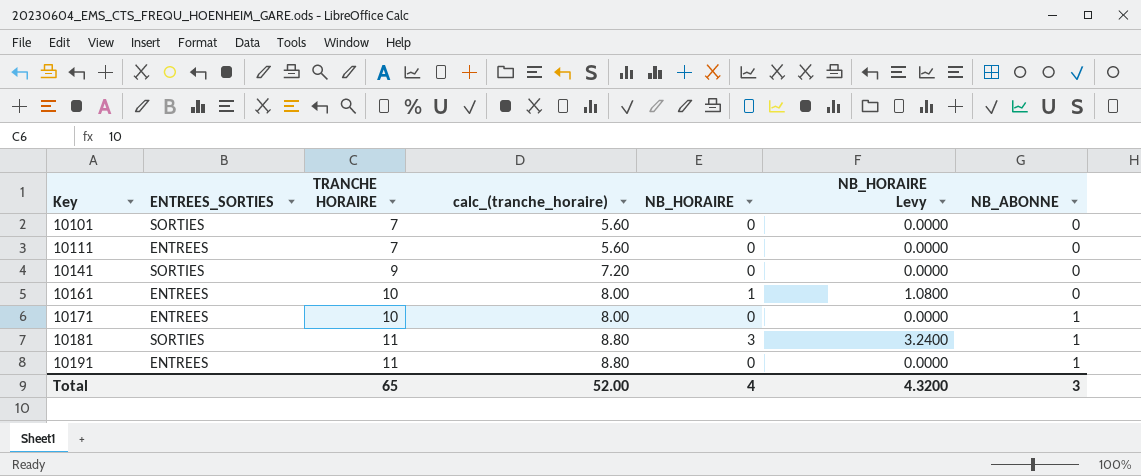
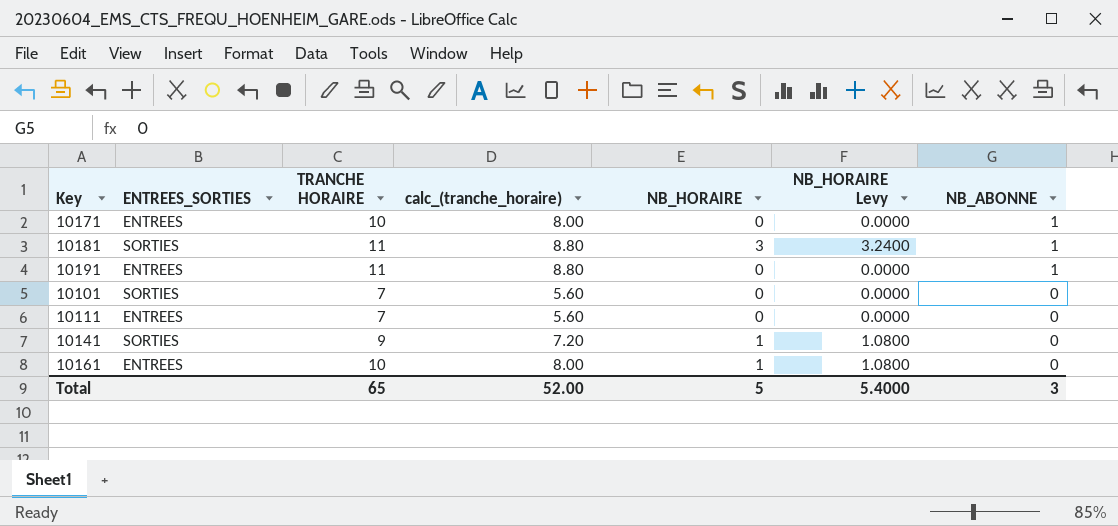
row order: Key ascending -> NB_ABONNE descending
10141 | NB_HORAIRE: 0 -> 1
10141 | NB_HORAIRE Levy: 0.0000 -> 1.0800
Total | NB_HORAIRE: 4 -> 5
Total | NB_HORAIRE Levy: 4.3200 -> 5.4000

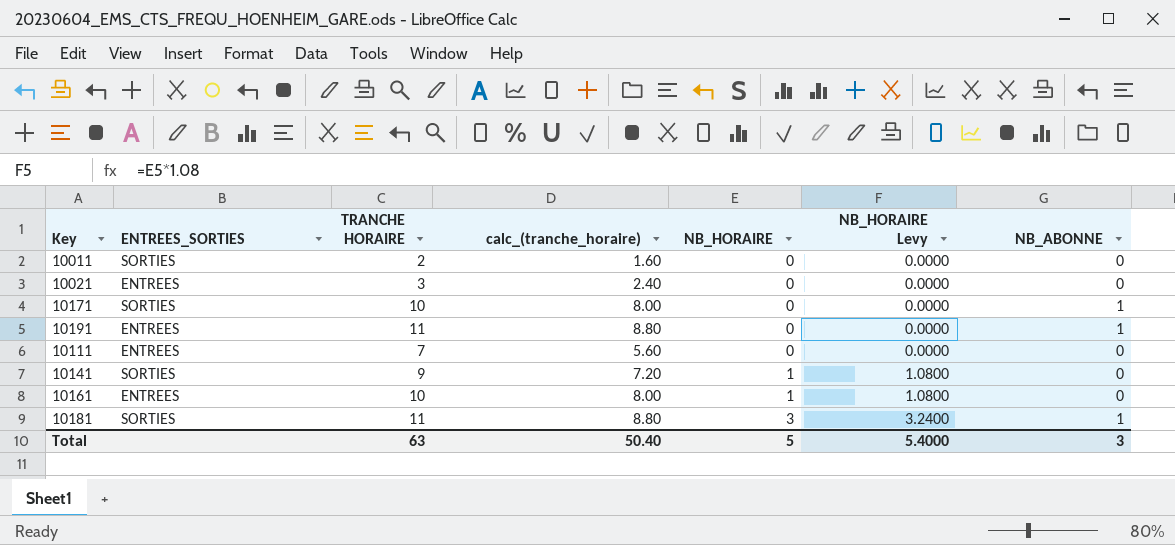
row order: NB_ABONNE descending -> NB_HORAIRE ascending
row 10101: SORTIES | 7 | 5.60 | 0 | 0.0000 | 0 -> none
row 10011: none -> SORTIES | 2 | 1.60 | 0 | 0.0000 | 0
row 10021: none -> ENTREES | 3 | 2.40 | 0 | 0.0000 | 0
10171 | ENTREES_SORTIES: ENTREES -> SORTIES
Total | TRANCHE HORAIRE: 65 -> 63
Total | calc_(tranche_horaire): 52.00 -> 50.40

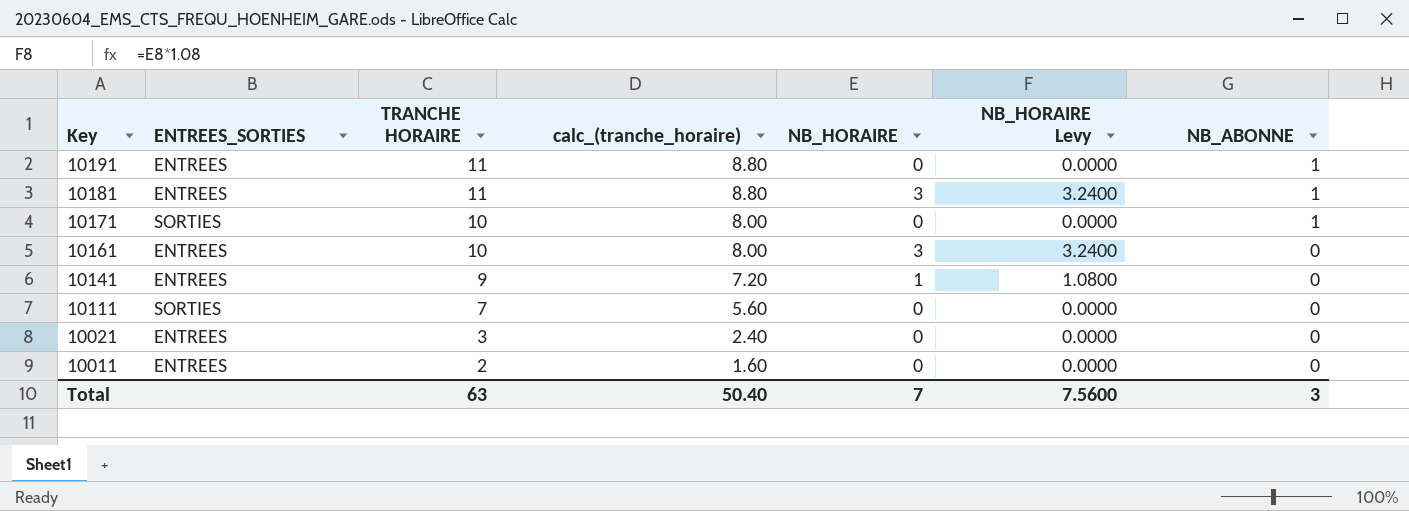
row order: NB_HORAIRE ascending -> Key descending
10181 | ENTREES_SORTIES: SORTIES -> ENTREES
10161 | NB_HORAIRE: 1 -> 3
10161 | NB_HORAIRE Levy: 1.0800 -> 3.2400
10141 | ENTREES_SORTIES: SORTIES -> ENTREES
10111 | ENTREES_SORTIES: ENTREES -> SORTIES
10011 | ENTREES_SORTIES: SORTIES -> ENTREES
Total | NB_HORAIRE: 5 -> 7
Total | NB_HORAIRE Levy: 5.4000 -> 7.5600

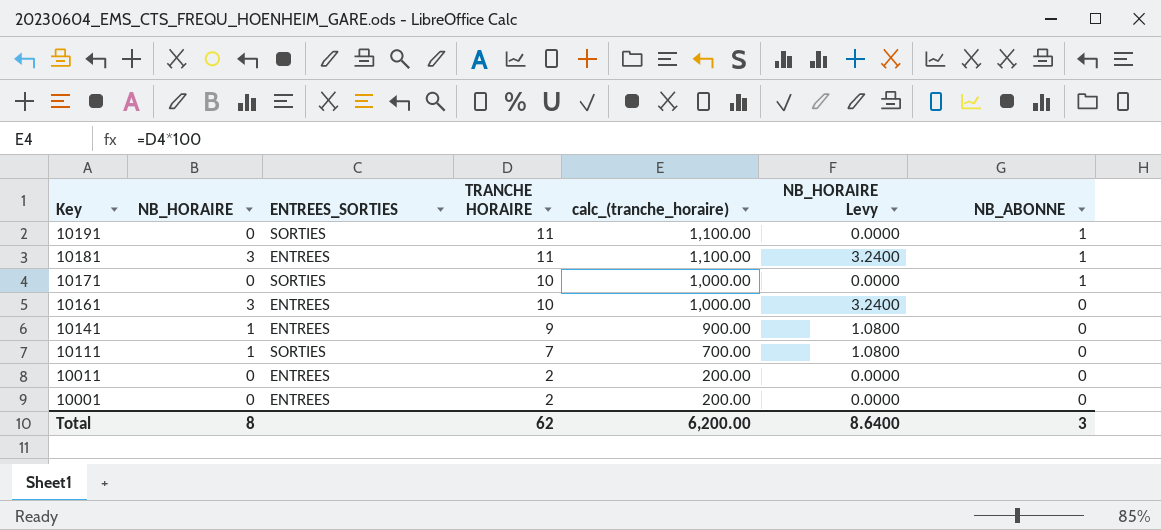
column NB_HORAIRE | position: 5 -> 2
column calc_(tranche_horaire) | formula: [TRANCHE HORAIRE] * 0.8 -> [TRANCHE HORAIRE] * 100
row 10021: ENTREES | 3 | 2.40 | 0 | 0.0000 | 0 -> none
10191 | ENTREES_SORTIES: ENTREES -> SORTIES
10111 | NB_HORAIRE: 0 -> 1
10111 | NB_HORAIRE Levy: 0.0000 -> 1.0800
row 10001: none -> 0 | ENTREES | 2 | 200.00 | 0.0000 | 0
Total | NB_HORAIRE: 7 -> 8
Total | TRANCHE HORAIRE: 63 -> 62
Total | calc_(tranche_horaire): 50.40 -> 6,200.00
Total | NB_HORAIRE Levy: 7.5600 -> 8.6400

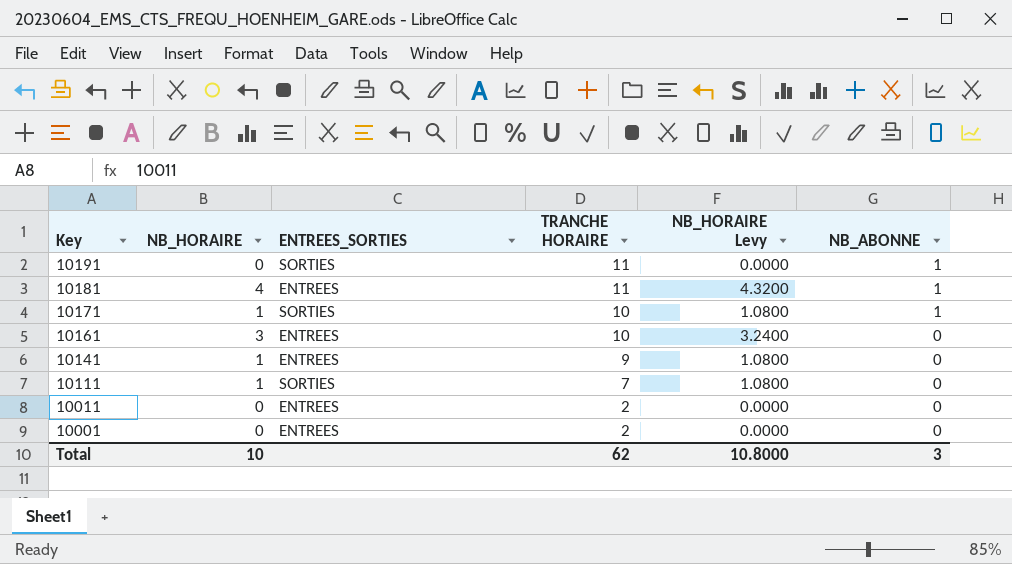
column calc_(tranche_horaire) | formula: [TRANCHE HORAIRE] * 100 -> none
10181 | NB_HORAIRE: 3 -> 4
10181 | NB_HORAIRE Levy: 3.2400 -> 4.3200
10171 | NB_HORAIRE: 0 -> 1
10171 | NB_HORAIRE Levy: 0.0000 -> 1.0800
Total | NB_HORAIRE: 8 -> 10
Total | NB_HORAIRE Levy: 8.6400 -> 10.8000

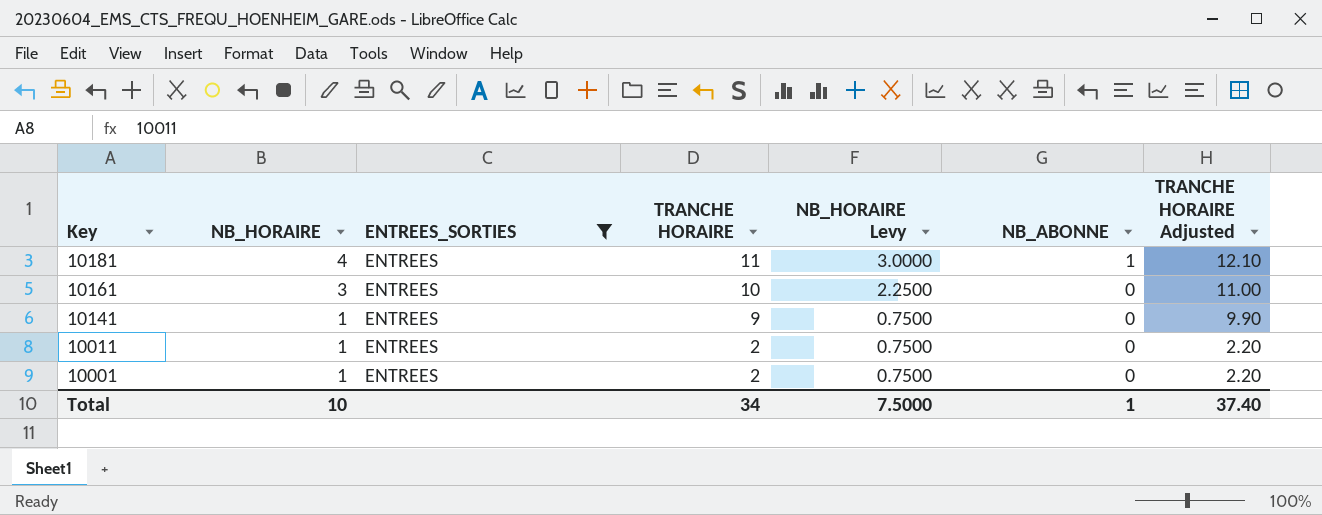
filter: none -> ENTREES_SORTIES = ENTREES
column NB_HORAIRE Levy | formula: [NB_HORAIRE] * 1.08 -> [NB_HORAIRE] * 0.75
column TRANCHE HORAIRE Adjusted | formula: none -> [TRANCHE HORAIRE] * 1.1
10011 | NB_HORAIRE: 0 -> 1
10001 | NB_HORAIRE: 0 -> 1
Total | TRANCHE HORAIRE: 62 -> 34
Total | NB_HORAIRE Levy: 10.8000 -> 7.5000
Total | NB_ABONNE: 3 -> 1

